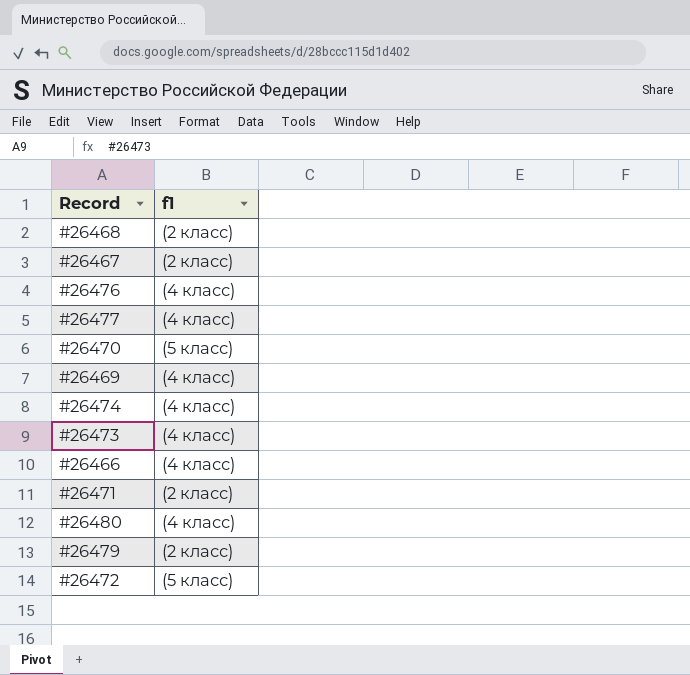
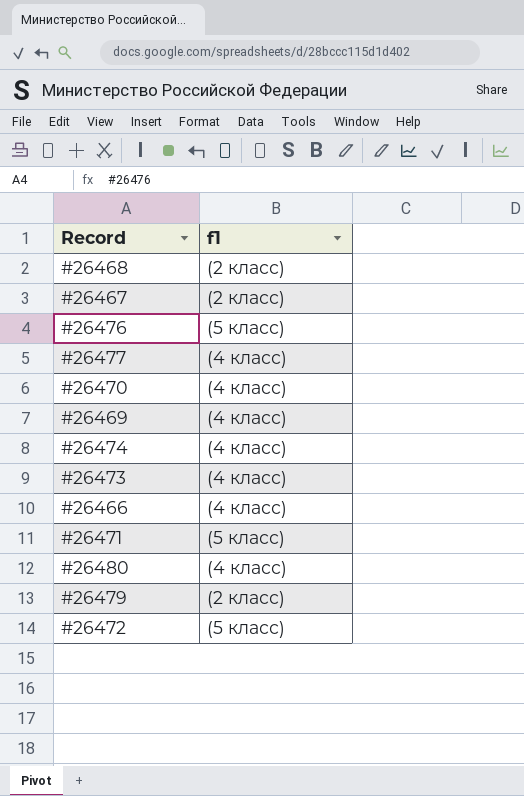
#26476 | f1: (4 класс) -> (5 класс)
#26470 | f1: (5 класс) -> (4 класс)
#26471 | f1: (2 класс) -> (5 класс)

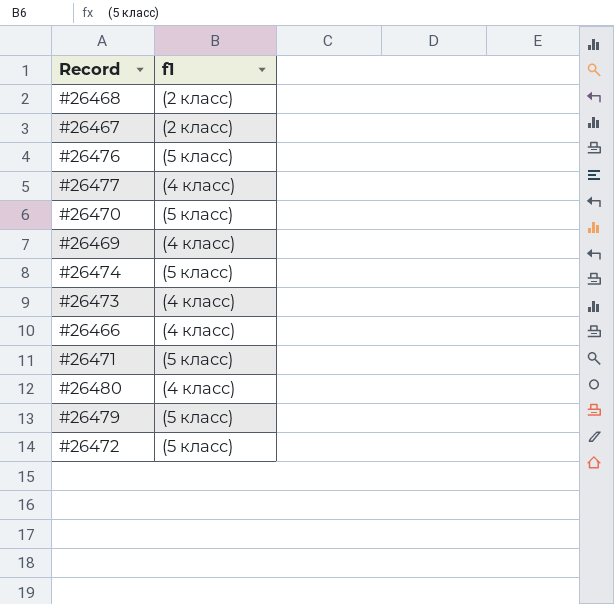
#26470 | f1: (4 класс) -> (5 класс)
#26474 | f1: (4 класс) -> (5 класс)
#26479 | f1: (2 класс) -> (5 класс)

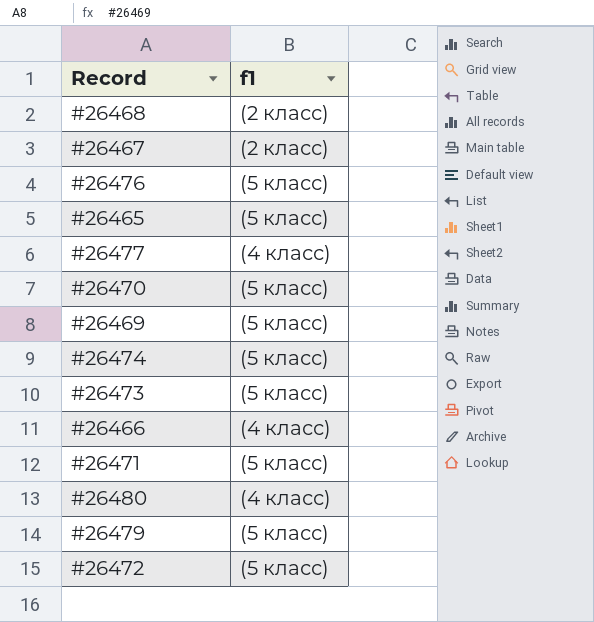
row #26465: none -> (5 класс)
#26469 | f1: (4 класс) -> (5 класс)
#26473 | f1: (4 класс) -> (5 класс)

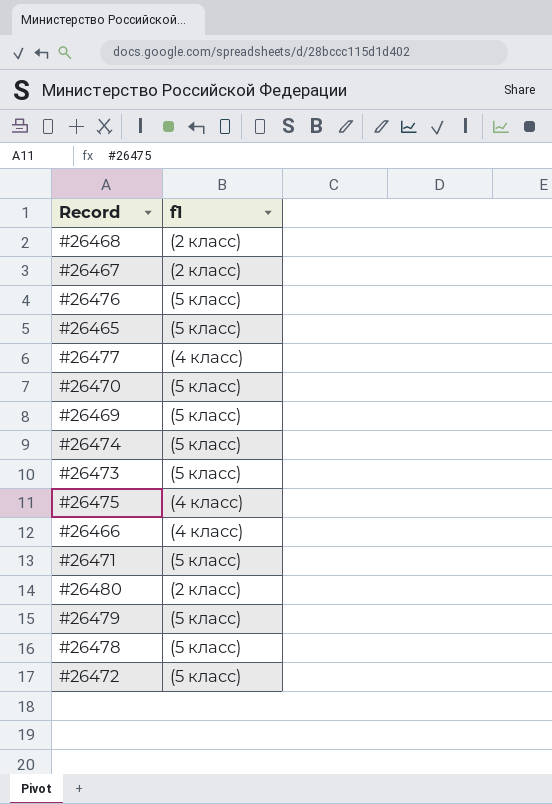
row #26475: none -> (4 класс)
#26480 | f1: (4 класс) -> (2 класс)
row #26478: none -> (5 класс)

